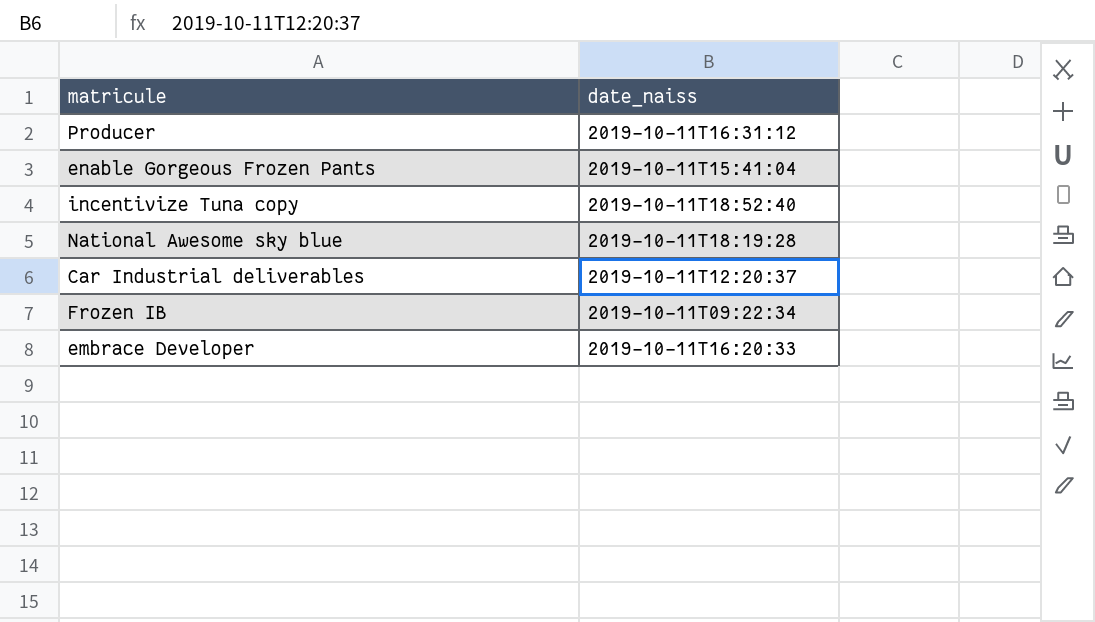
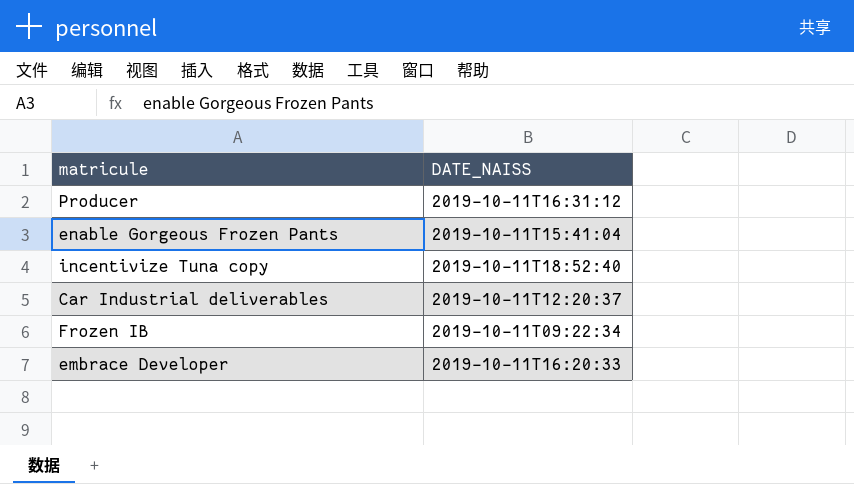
column name: date_naiss -> DATE_NAISS
row National Awesome sky blue: 2019-10-11T18:19:28 -> none

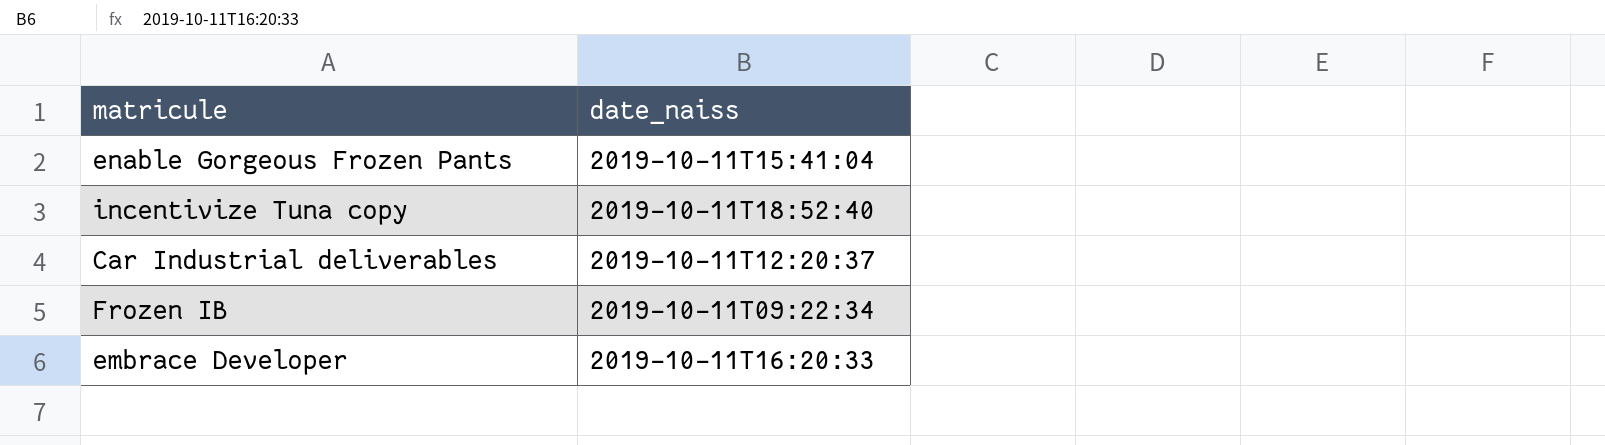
column name: DATE_NAISS -> date_naiss
row Producer: 2019-10-11T16:31:12 -> none

